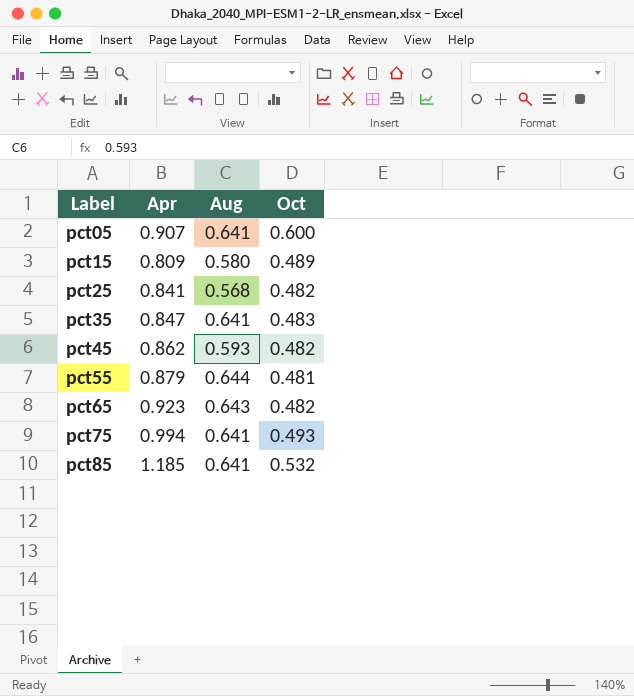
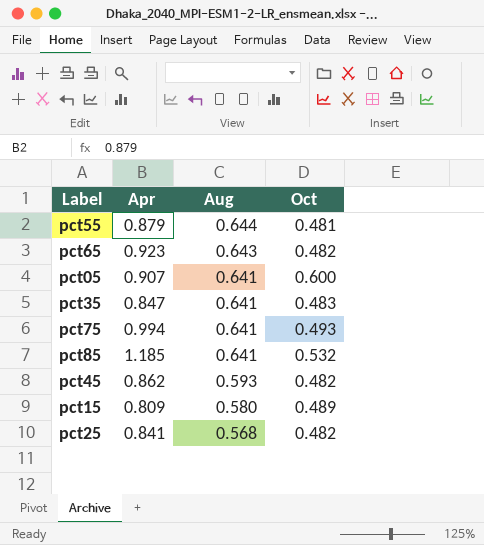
row order: Label ascending -> Aug descending

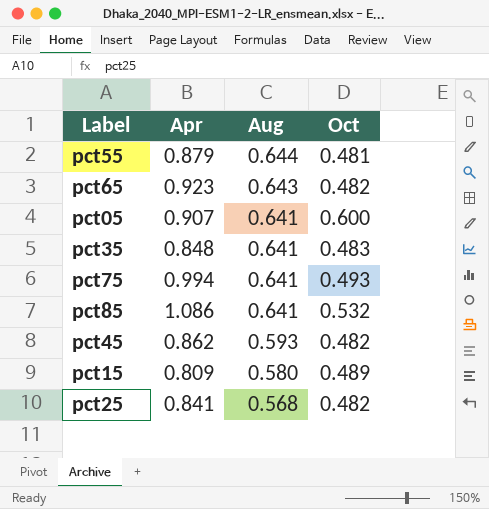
pct35 | Apr: 0.847 -> 0.848
pct85 | Apr: 1.185 -> 1.086

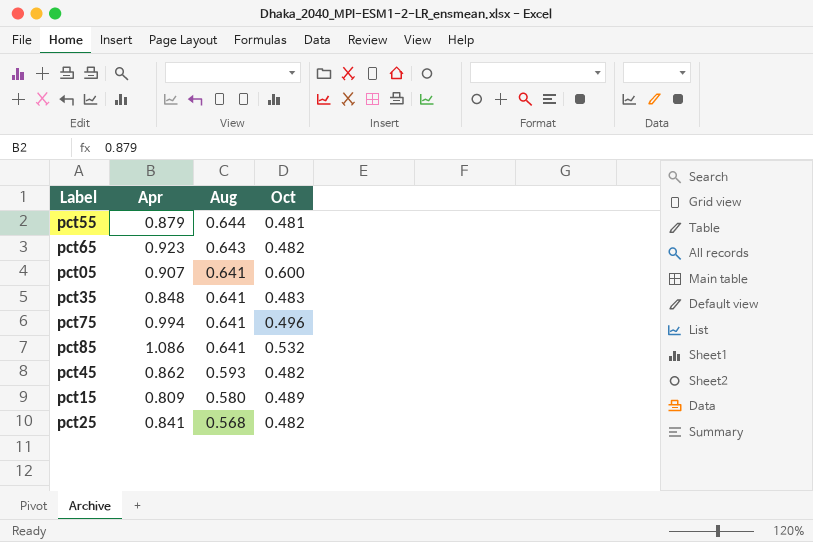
pct75 | Oct: 0.493 -> 0.496

